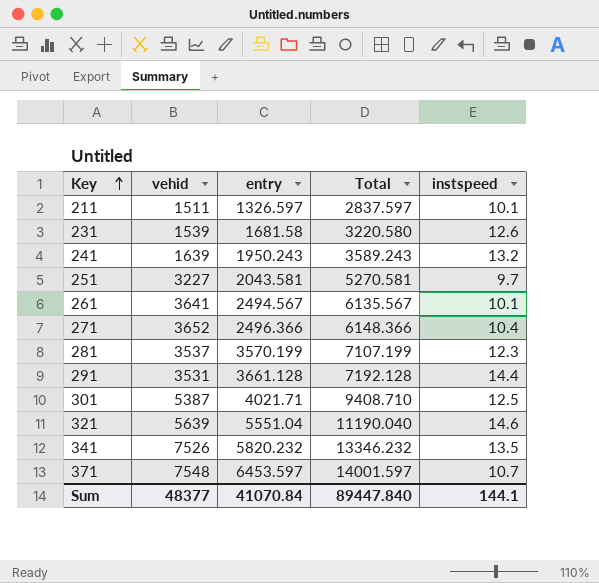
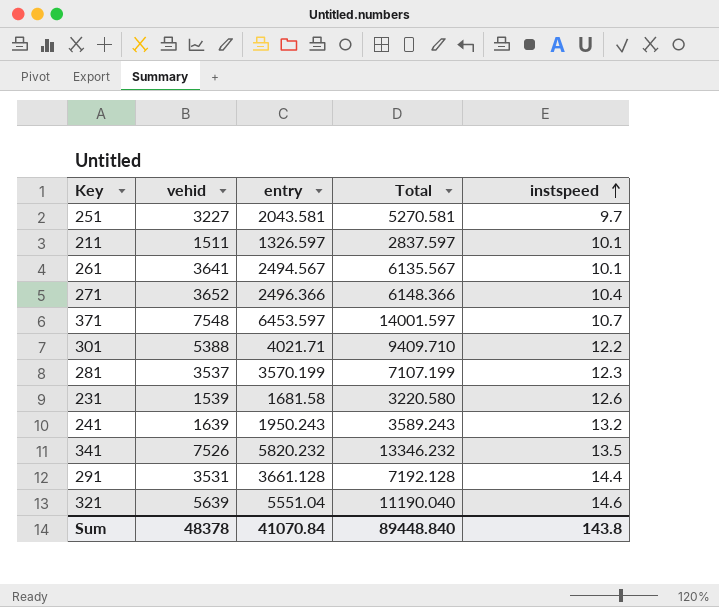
row order: Key ascending -> instspeed ascending
301 | vehid: 5387 -> 5388
301 | Total: 9408.710 -> 9409.710
301 | instspeed: 12.5 -> 12.2
Sum | vehid: 48377 -> 48378
Sum | Total: 89447.840 -> 89448.840
Sum | instspeed: 144.1 -> 143.8

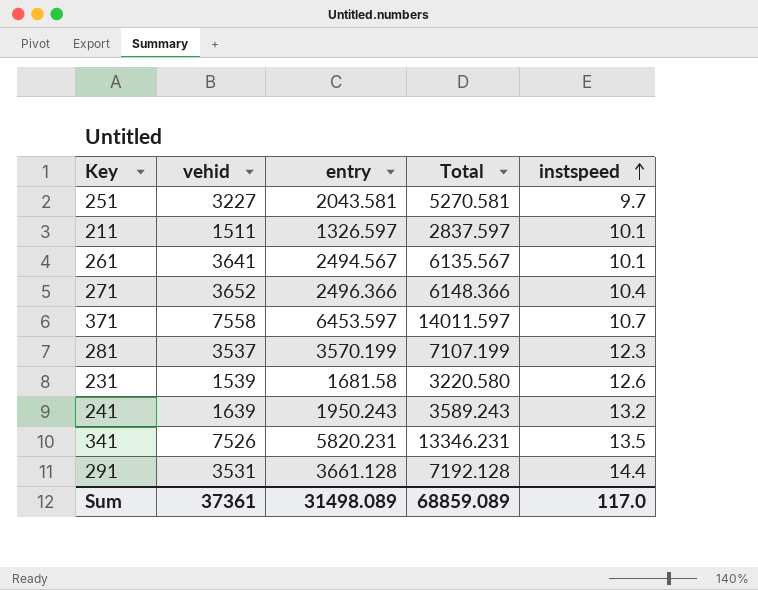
row 301: 5388 | 4021.71 | 9409.710 | 12.2 -> none
row 321: 5639 | 5551.04 | 11190.040 | 14.6 -> none
371 | vehid: 7548 -> 7558
371 | Total: 14001.597 -> 14011.597
341 | entry: 5820.232 -> 5820.231
341 | Total: 13346.232 -> 13346.231
Sum | vehid: 48378 -> 37361
Sum | entry: 41070.84 -> 31498.089
Sum | Total: 89448.840 -> 68859.089
Sum | instspeed: 143.8 -> 117.0

